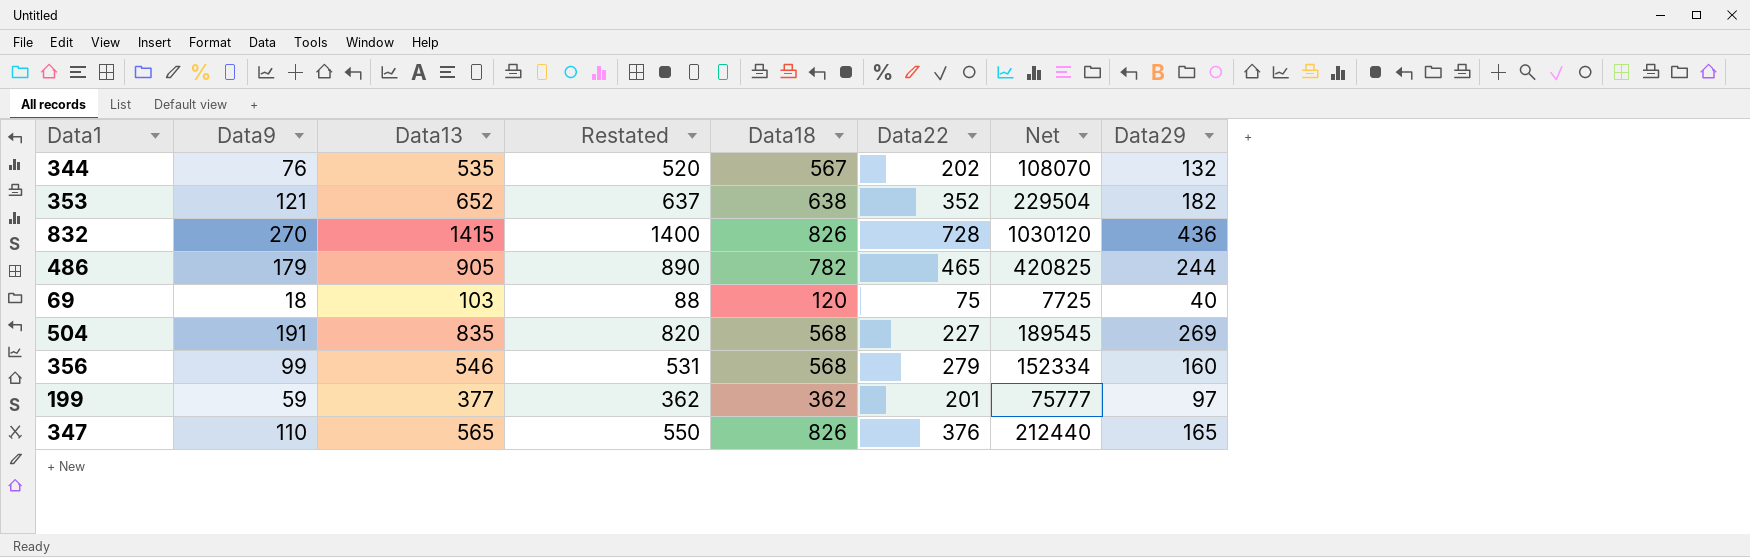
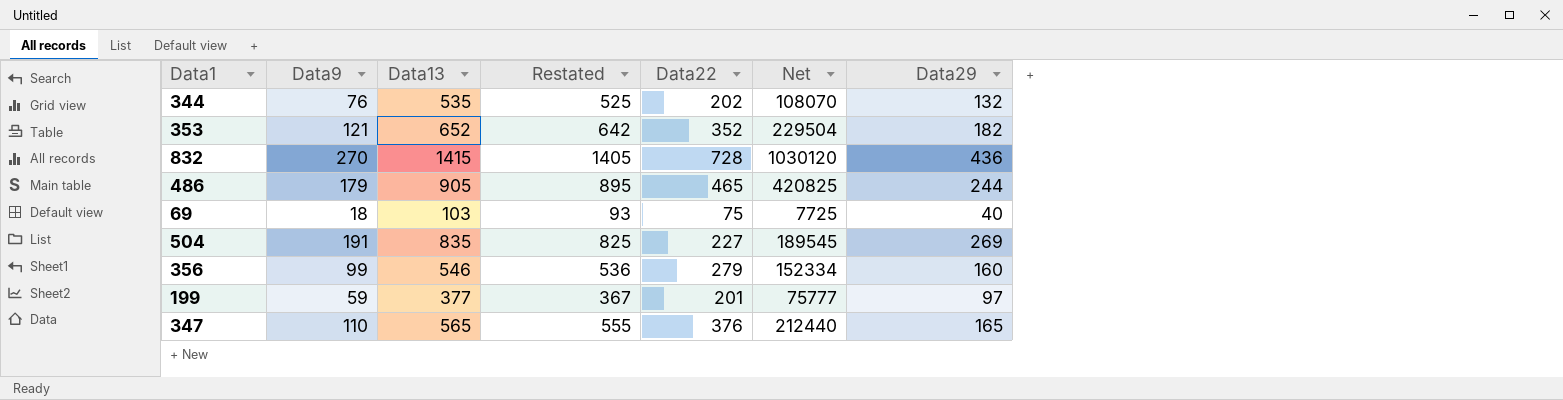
column Data18 | position: 5 -> none
column Restated | formula: [Data13] - 15 -> [Data13] - 10

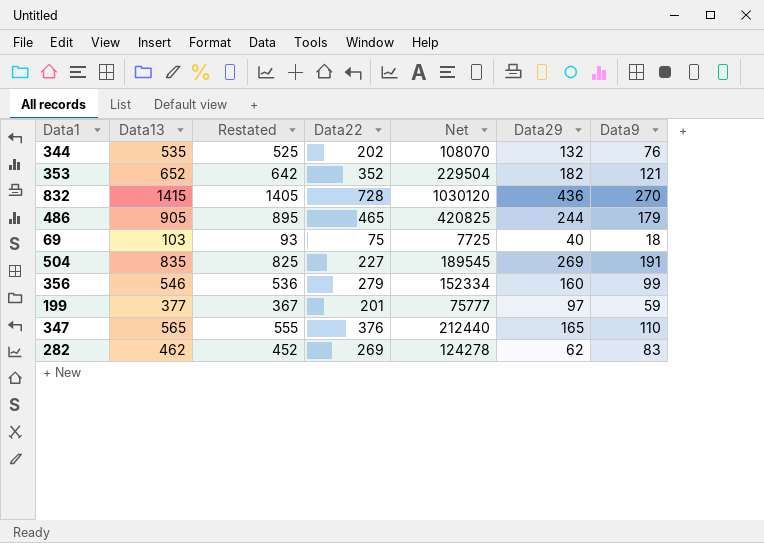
column Data9 | position: 2 -> 7
row 282: none -> 462 | 452 | 269 | 124278 | 62 | 83

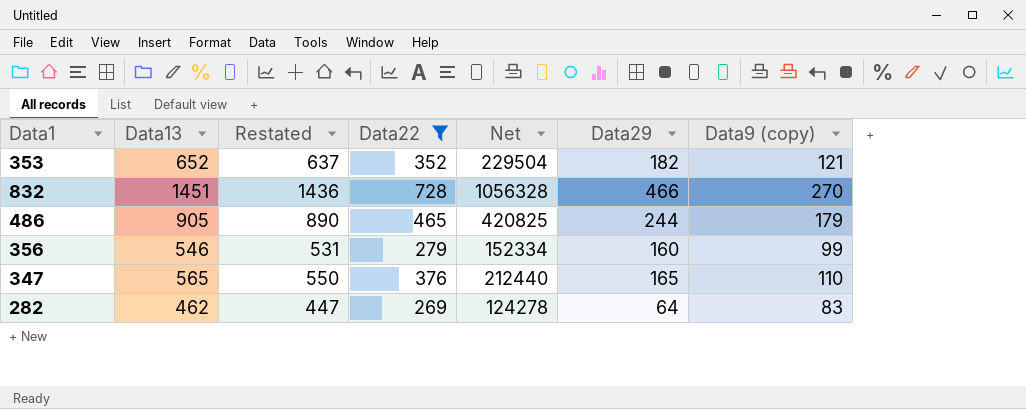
filter: none -> Data22 >= 269
column Restated | formula: [Data13] - 10 -> [Data13] - 15
column name: Data9 -> Data9 (copy)
832 | Data13: 1415 -> 1451
832 | Net: 1030120 -> 1056328
832 | Data29: 436 -> 466
282 | Data29: 62 -> 64

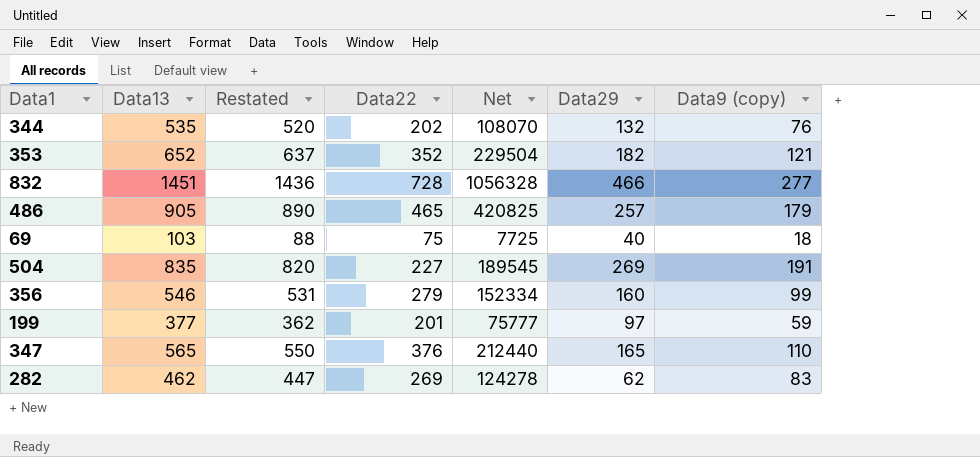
filter: Data22 >= 269 -> none
832 | Data9 (copy): 270 -> 277
486 | Data29: 244 -> 257
282 | Data29: 64 -> 62

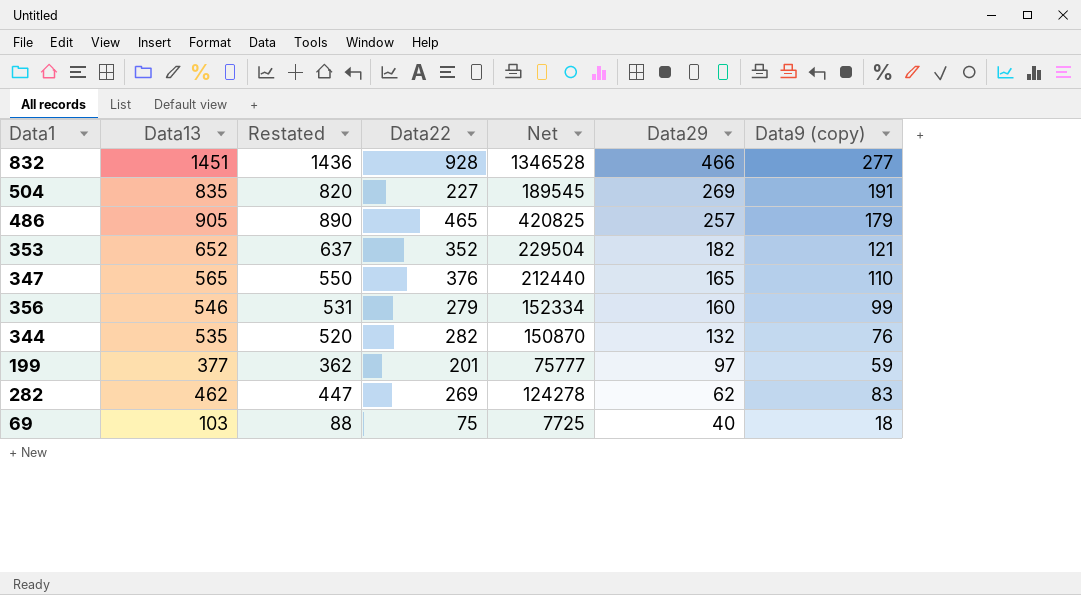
row order: none -> Data29 descending
832 | Data22: 728 -> 928
832 | Net: 1056328 -> 1346528
344 | Data22: 202 -> 282
344 | Net: 108070 -> 150870

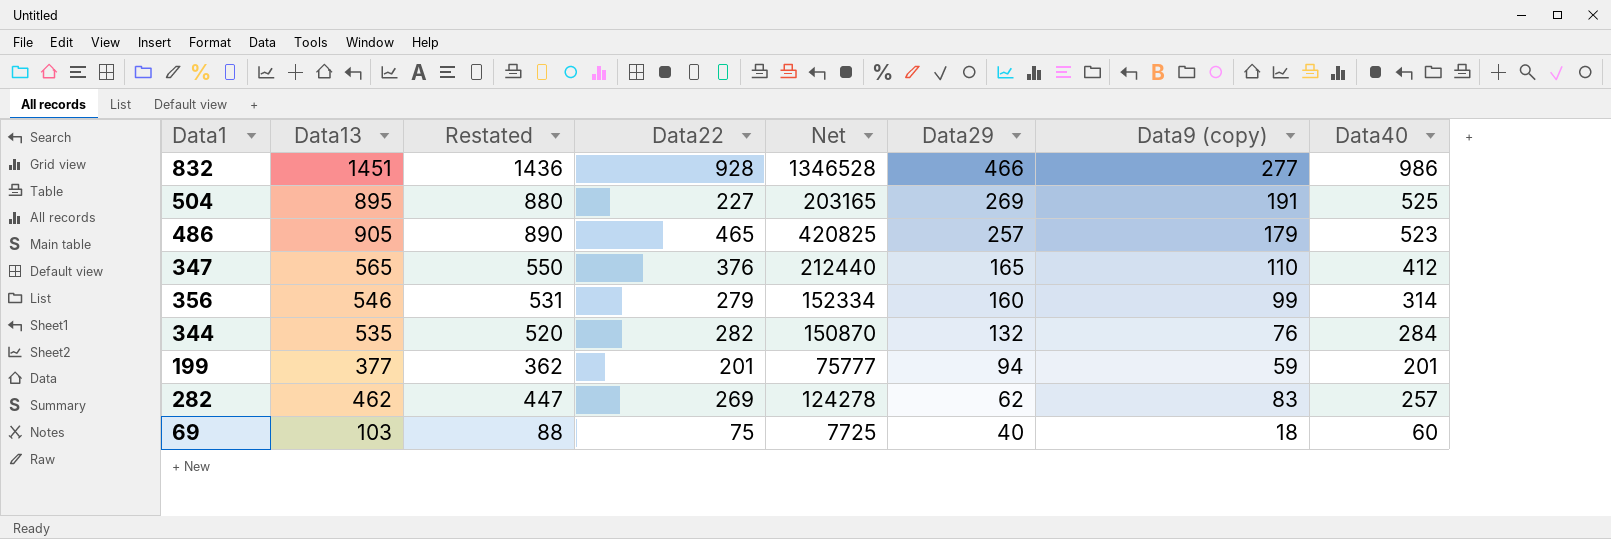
column Data40 | position: none -> 8
row 353: 652 | 637 | 352 | 229504 | 182 | 121 -> none
504 | Data13: 835 -> 895
504 | Restated: 820 -> 880
504 | Net: 189545 -> 203165
199 | Data29: 97 -> 94

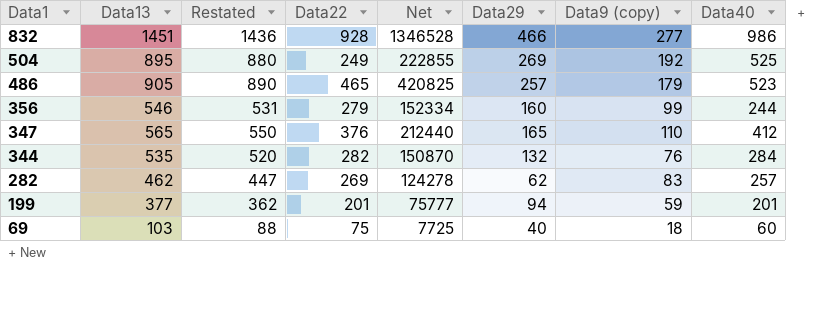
row order: Data29 descending -> Data1 descending
504 | Data22: 227 -> 249
504 | Net: 203165 -> 222855
504 | Data9 (copy): 191 -> 192
356 | Data40: 314 -> 244

